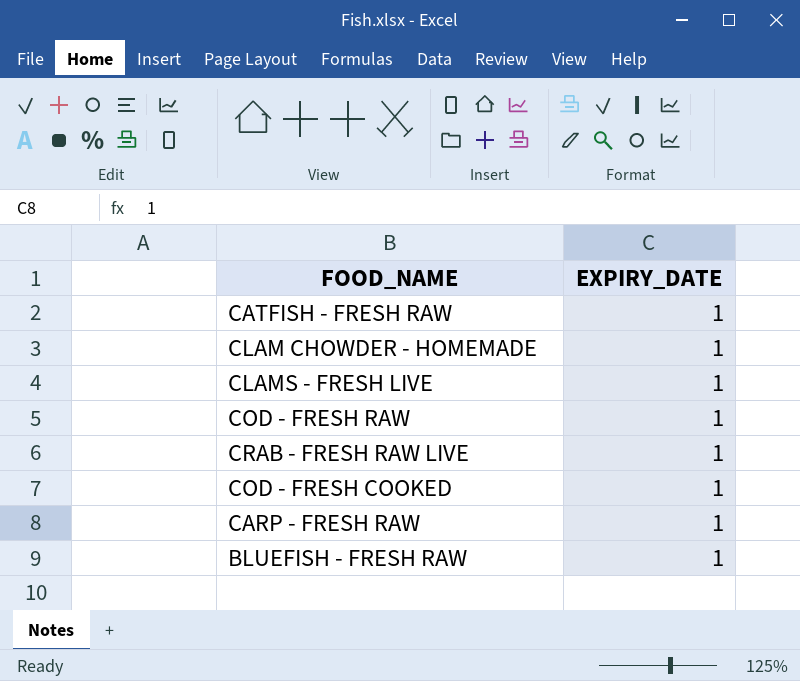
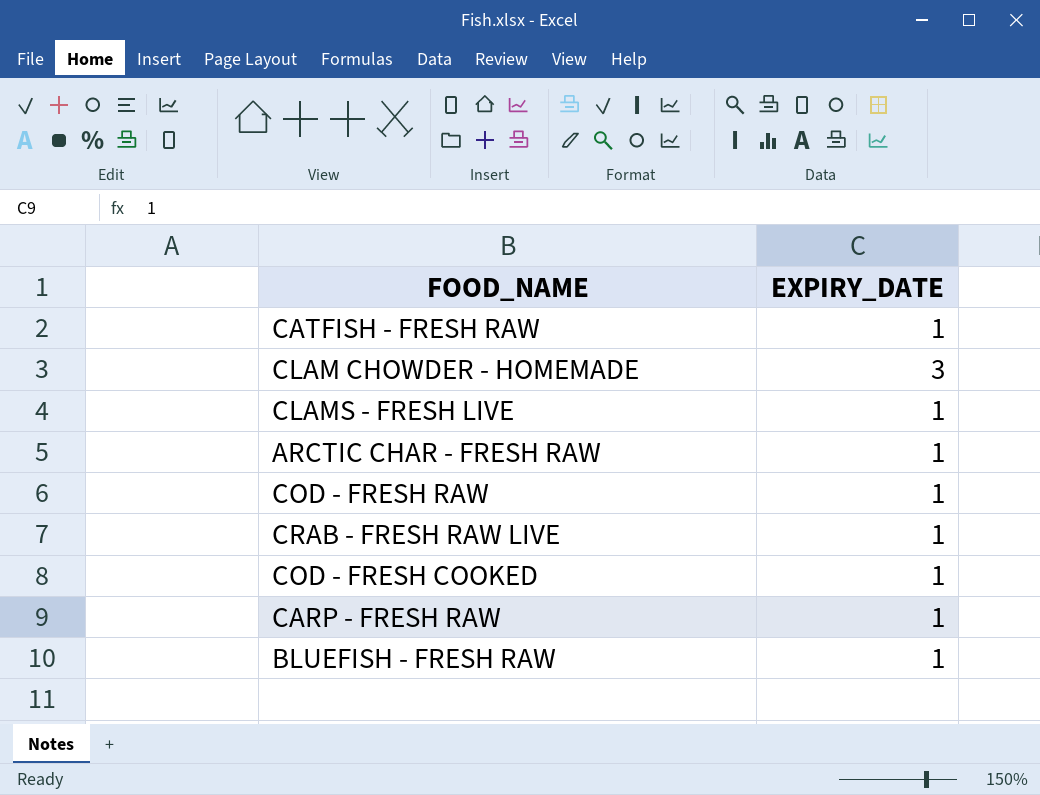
CLAM CHOWDER - HOMEMADE | EXPIRY_DATE: 1 -> 3
row ARCTIC CHAR - FRESH RAW: none -> 1

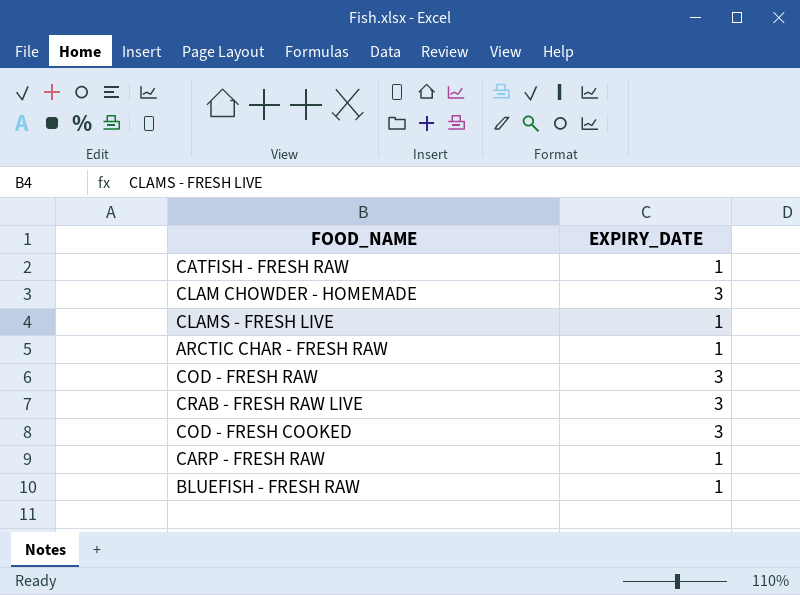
COD - FRESH RAW | EXPIRY_DATE: 1 -> 3
CRAB - FRESH RAW LIVE | EXPIRY_DATE: 1 -> 3
COD - FRESH COOKED | EXPIRY_DATE: 1 -> 3

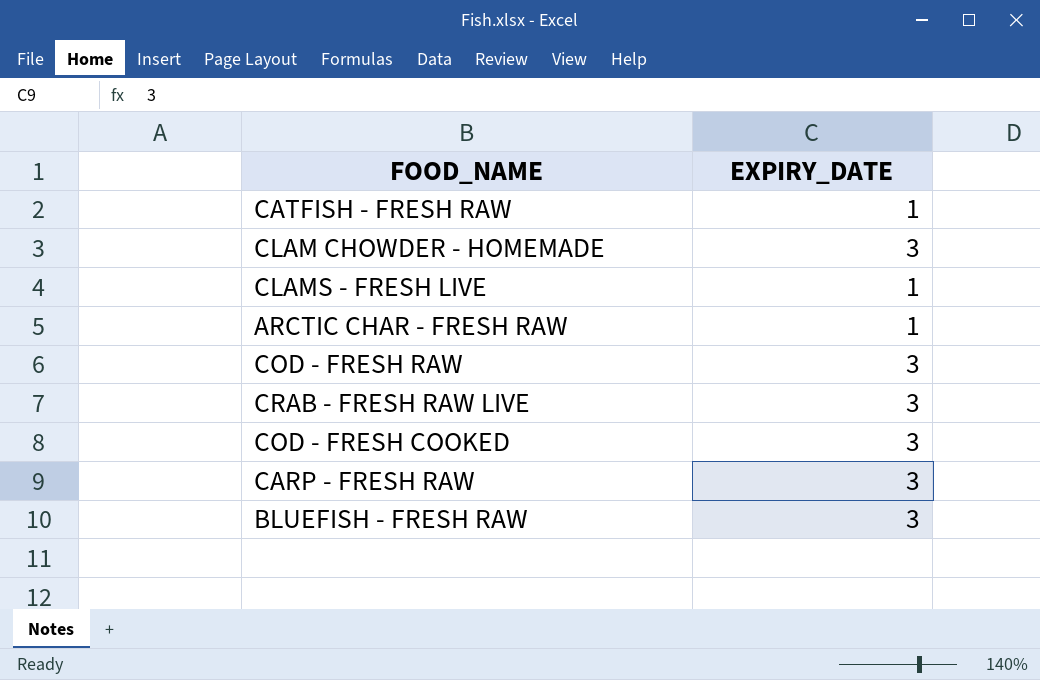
CARP - FRESH RAW | EXPIRY_DATE: 1 -> 3
BLUEFISH - FRESH RAW | EXPIRY_DATE: 1 -> 3

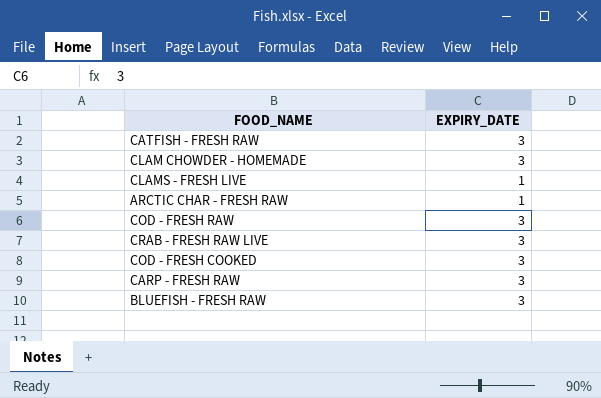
CATFISH - FRESH RAW | EXPIRY_DATE: 1 -> 3

